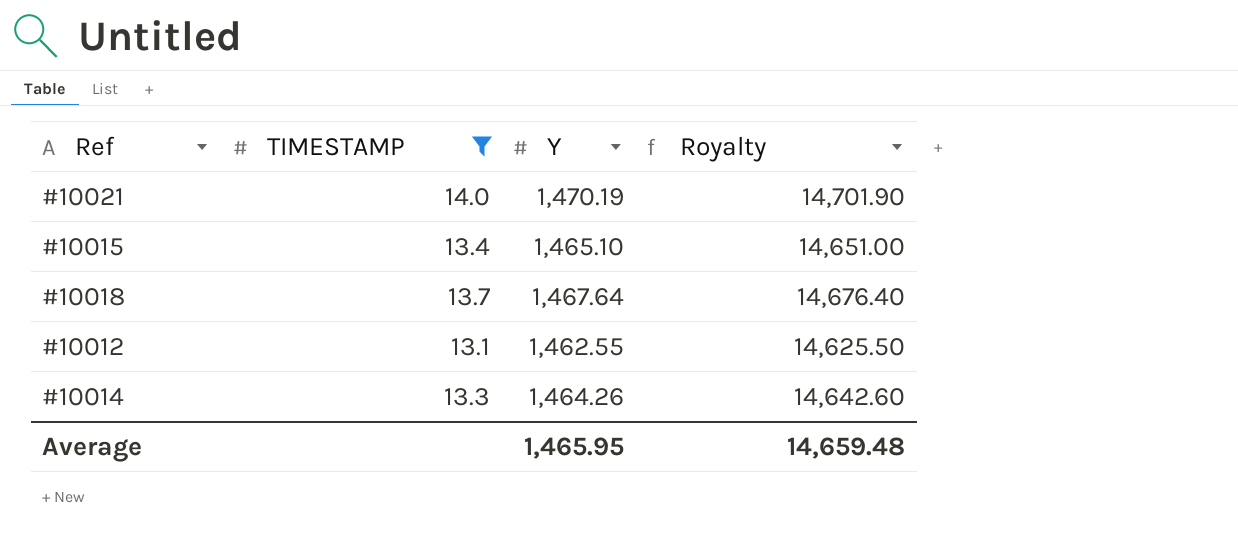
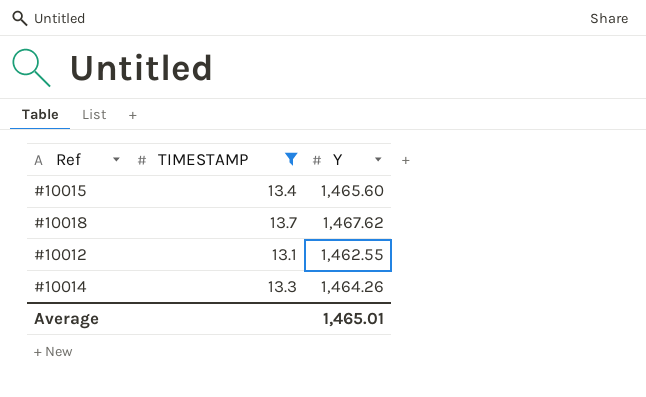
column Royalty | formula: [Y] * 10 -> none
row #10021: 14.0 | 1,470.19 | 14,701.90 -> none
#10015 | Y: 1,465.10 -> 1,465.60
#10018 | Y: 1,467.64 -> 1,467.62
Average | Y: 1,465.95 -> 1,465.01

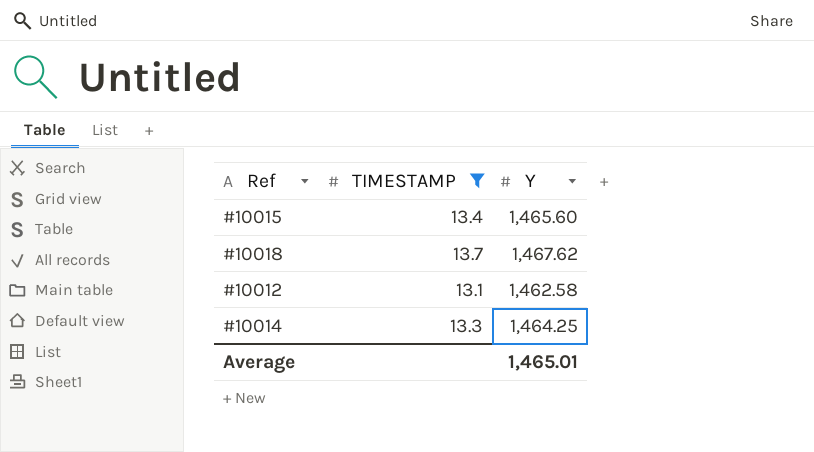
#10012 | Y: 1,462.55 -> 1,462.58
#10014 | Y: 1,464.26 -> 1,464.25

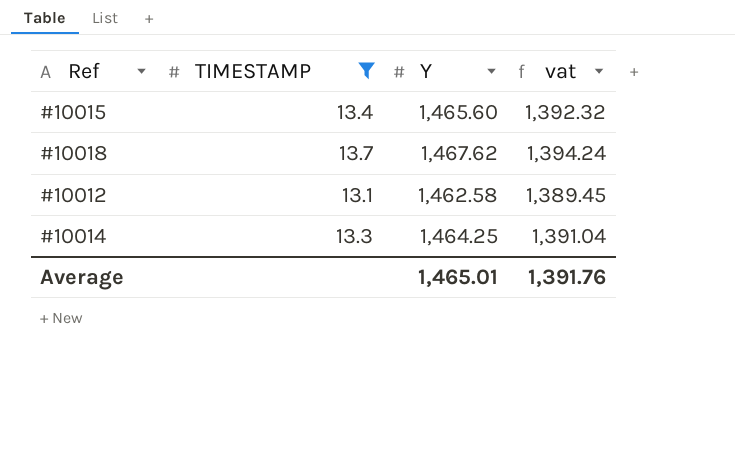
column vat | formula: none -> [Y] * 0.95

